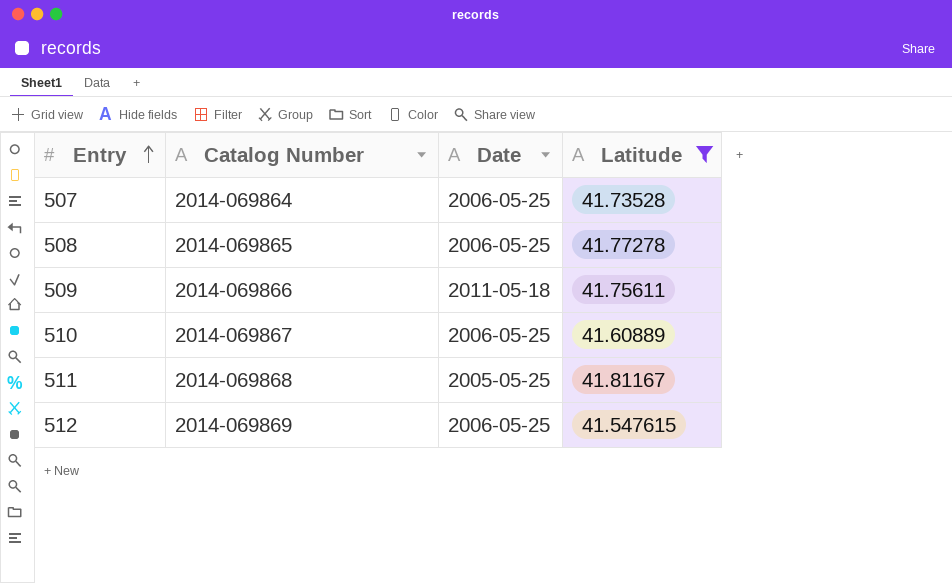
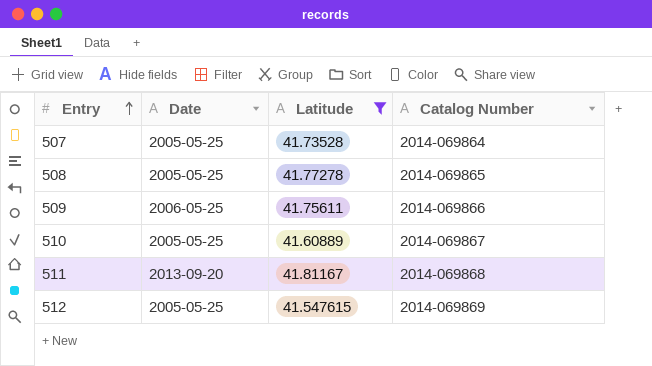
column Catalog Number | position: 2 -> 4
507 | Date: 2006-05-25 -> 2005-05-25
508 | Date: 2006-05-25 -> 2005-05-25
509 | Date: 2011-05-18 -> 2006-05-25
510 | Date: 2006-05-25 -> 2005-05-25
511 | Date: 2005-05-25 -> 2013-09-20
512 | Date: 2006-05-25 -> 2005-05-25

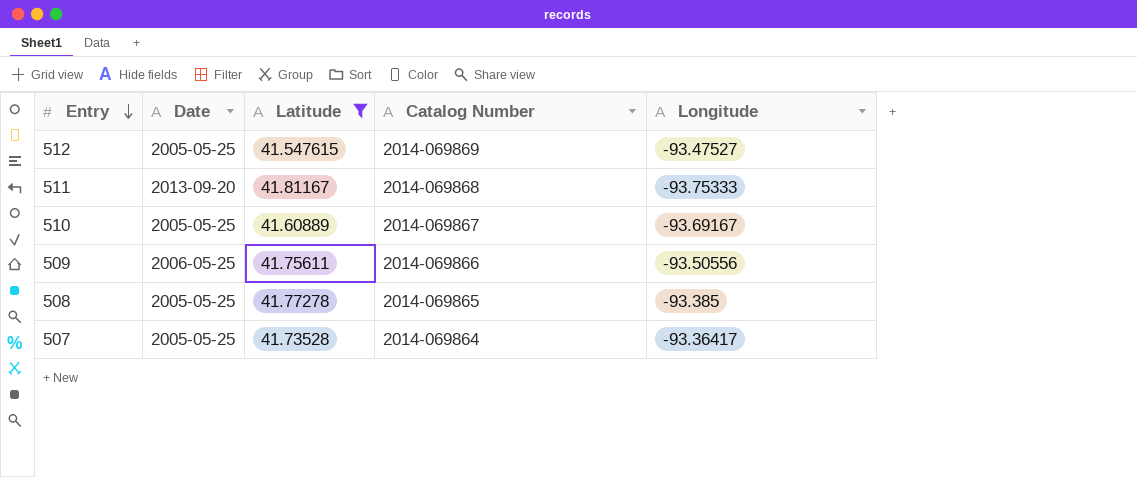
row order: Entry ascending -> Entry descending
column Longitude | position: none -> 5

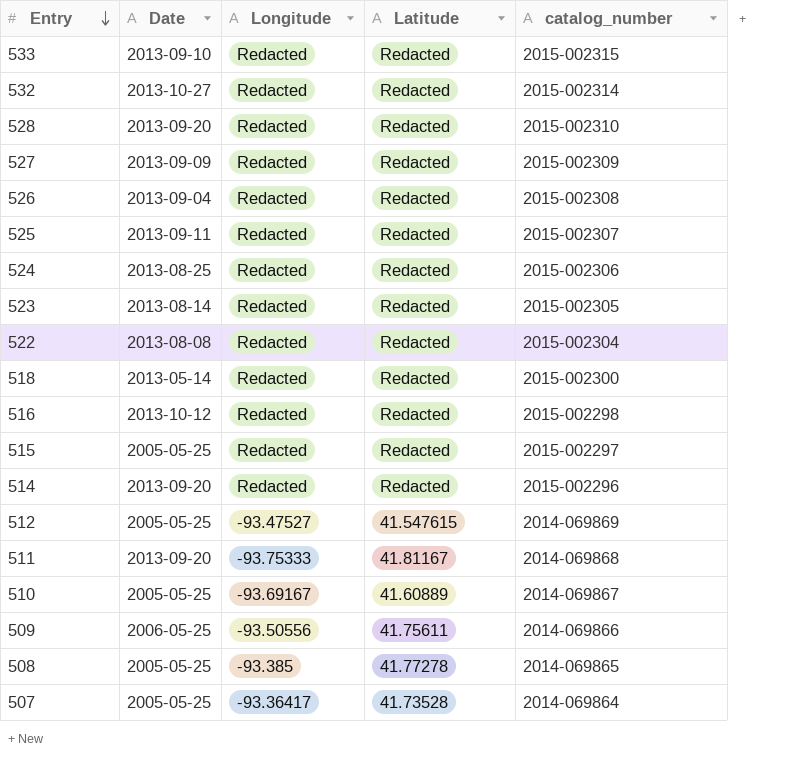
filter: Latitude != Redacted -> none
column Longitude | position: 5 -> 3
column name: Catalog Number -> catalog_number

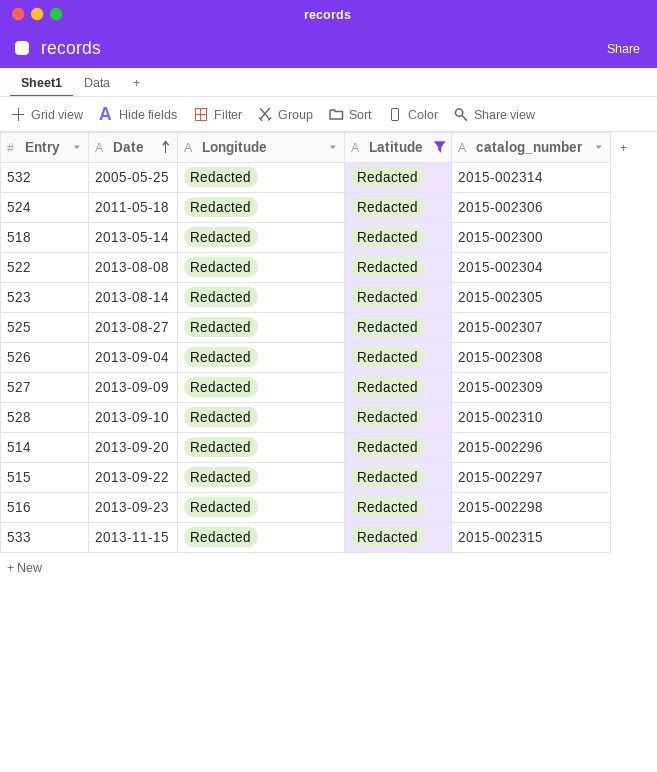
filter: none -> Latitude = Redacted
row order: Entry descending -> Date ascending
532 | Date: 2013-10-27 -> 2005-05-25
524 | Date: 2013-08-25 -> 2011-05-18
525 | Date: 2013-09-11 -> 2013-08-27
528 | Date: 2013-09-20 -> 2013-09-10
515 | Date: 2005-05-25 -> 2013-09-22
516 | Date: 2013-10-12 -> 2013-09-23
533 | Date: 2013-09-10 -> 2013-11-15

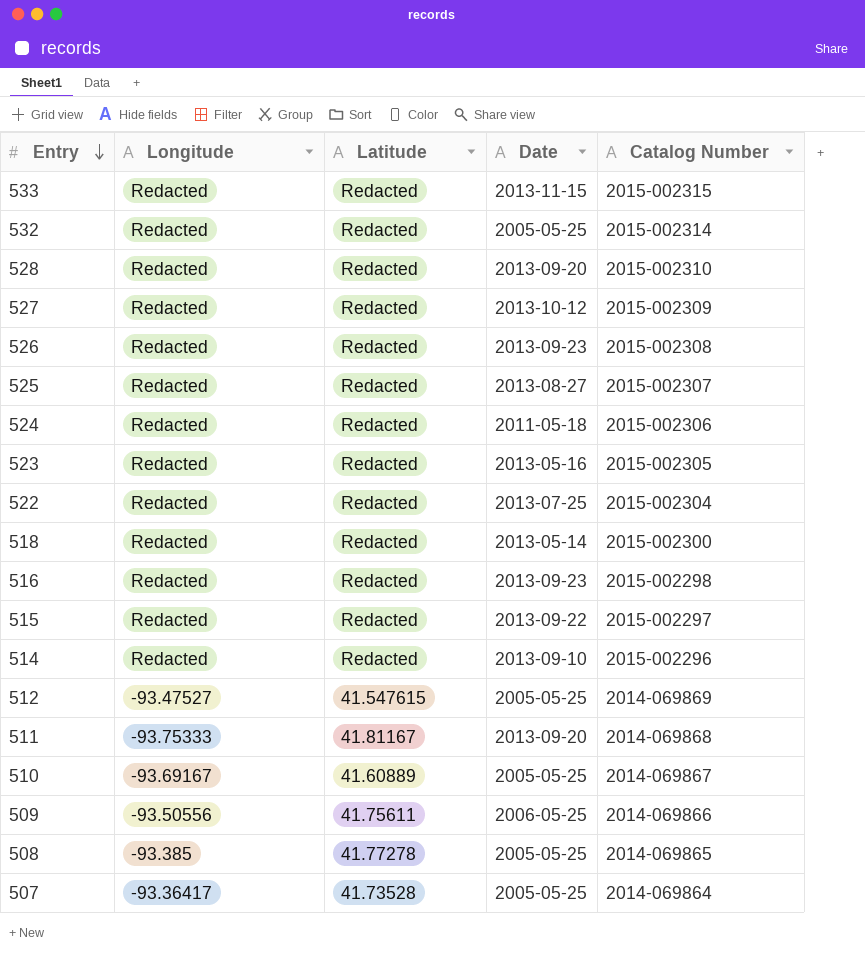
filter: Latitude = Redacted -> none
row order: Date ascending -> Entry descending
column Date | position: 2 -> 4
column name: catalog_number -> Catalog Number
528 | Date: 2013-09-10 -> 2013-09-20
527 | Date: 2013-09-09 -> 2013-10-12
526 | Date: 2013-09-04 -> 2013-09-23
523 | Date: 2013-08-14 -> 2013-05-16
522 | Date: 2013-08-08 -> 2013-07-25
514 | Date: 2013-09-20 -> 2013-09-10

